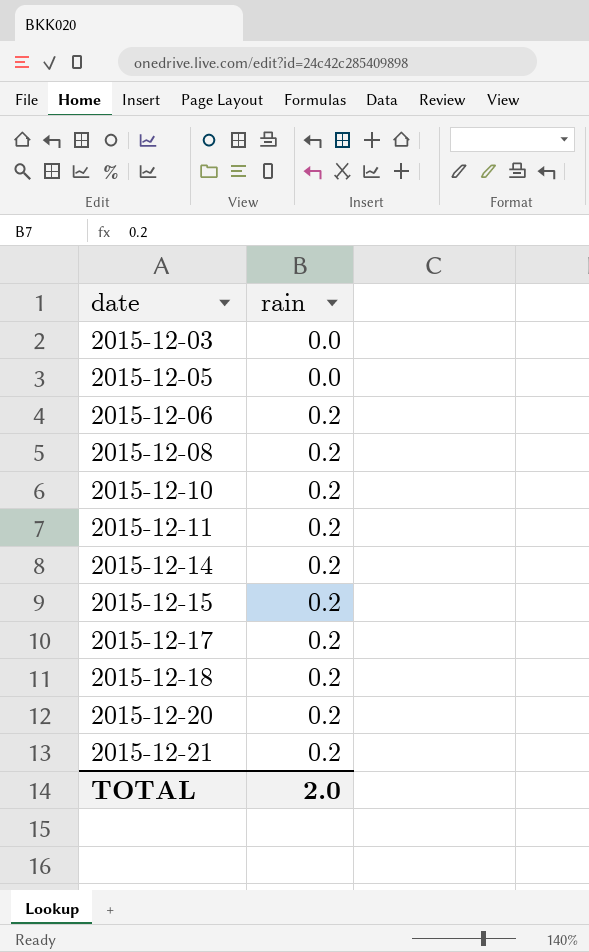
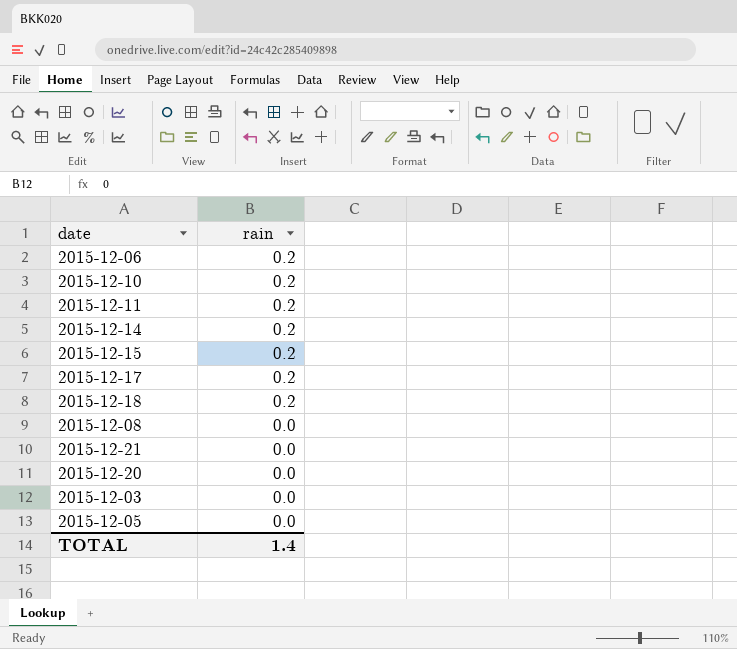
row order: date ascending -> rain descending
2015-12-08 | rain: 0.2 -> 0.0
2015-12-21 | rain: 0.2 -> 0.0
2015-12-20 | rain: 0.2 -> 0.0
TOTAL | rain: 2.0 -> 1.4

